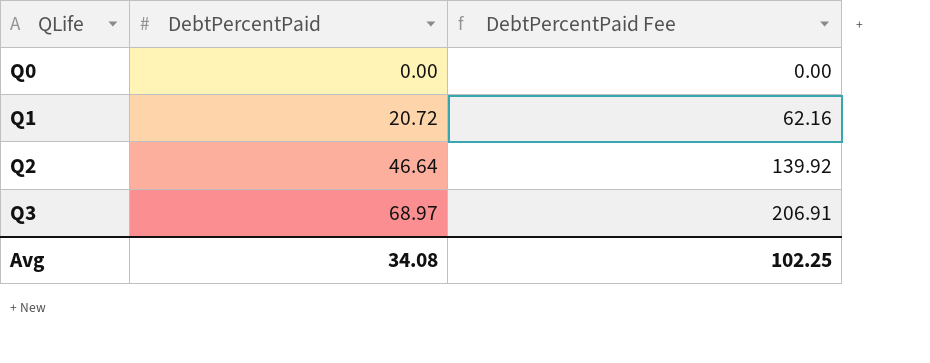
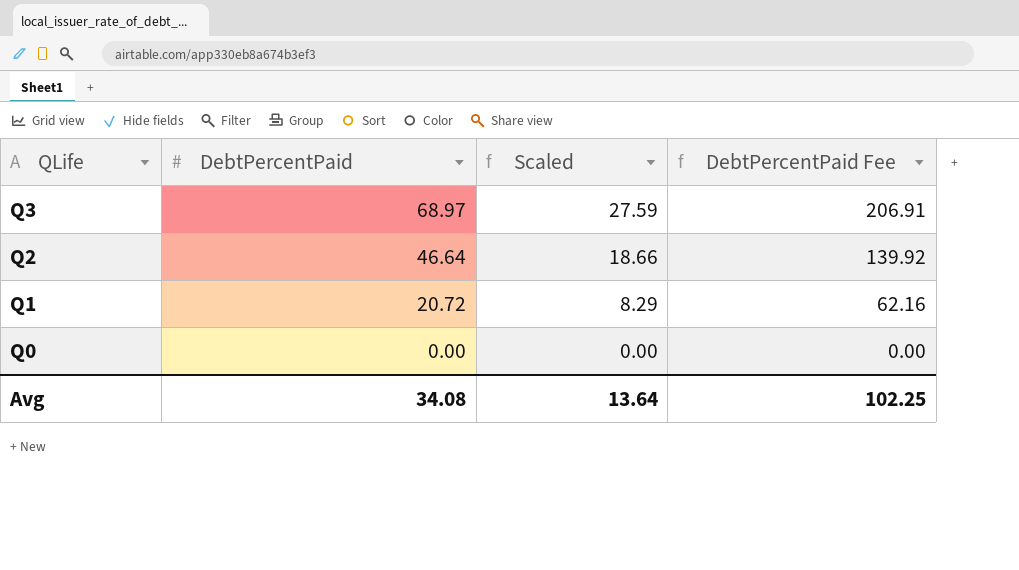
row order: QLife ascending -> QLife descending
column Scaled | formula: none -> [DebtPercentPaid] * 0.4

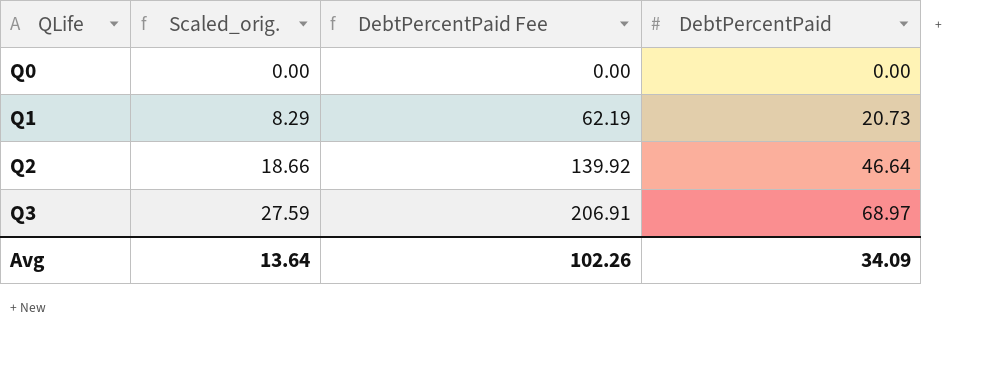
row order: QLife descending -> QLife ascending
column name: Scaled -> Scaled_orig.
column DebtPercentPaid | position: 2 -> 4
Q1 | DebtPercentPaid Fee: 62.16 -> 62.19
Q1 | DebtPercentPaid: 20.72 -> 20.73
Avg | DebtPercentPaid Fee: 102.25 -> 102.26
Avg | DebtPercentPaid: 34.08 -> 34.09

